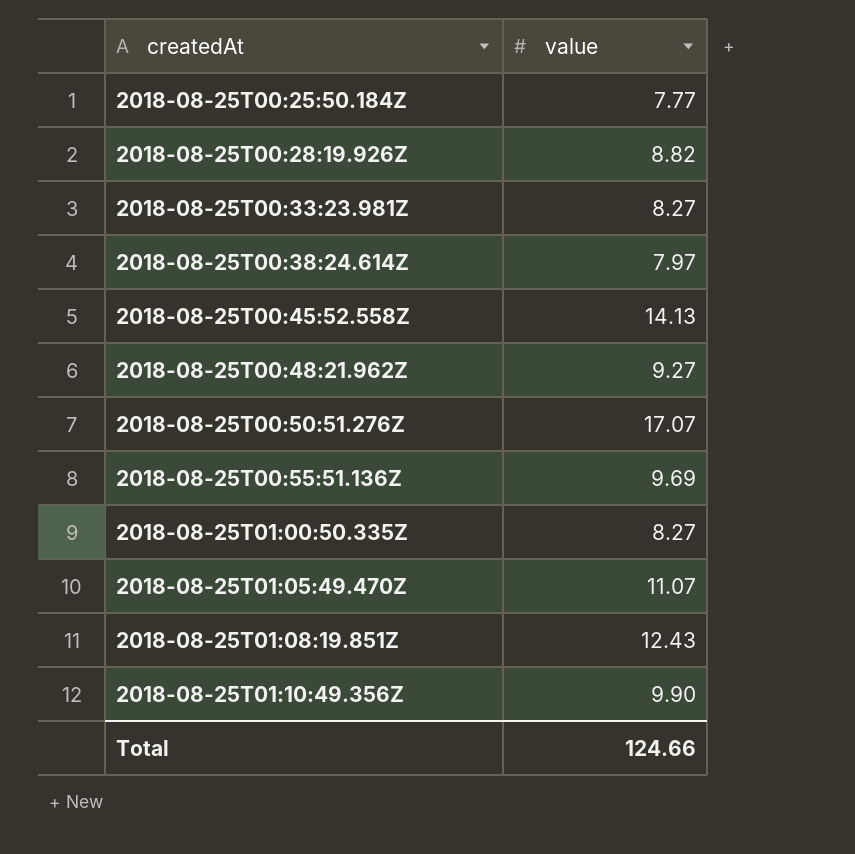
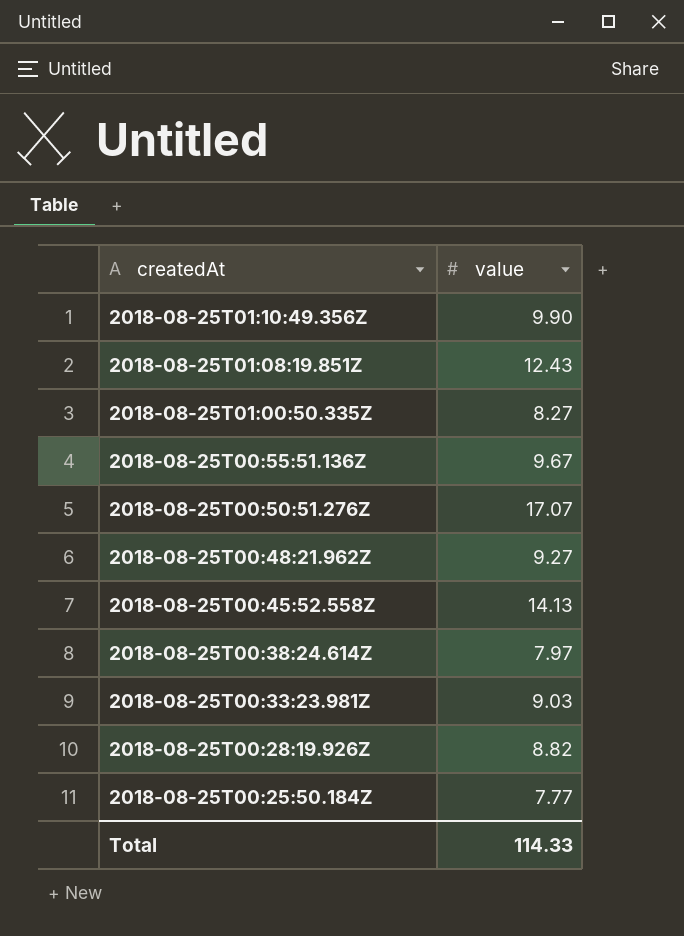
row order: createdAt ascending -> createdAt descending
row 2018-08-25T01:05:49.470Z: 11.07 -> none
2018-08-25T00:55:51.136Z | value: 9.69 -> 9.67
2018-08-25T00:33:23.981Z | value: 8.27 -> 9.03
Total | value: 124.66 -> 114.33

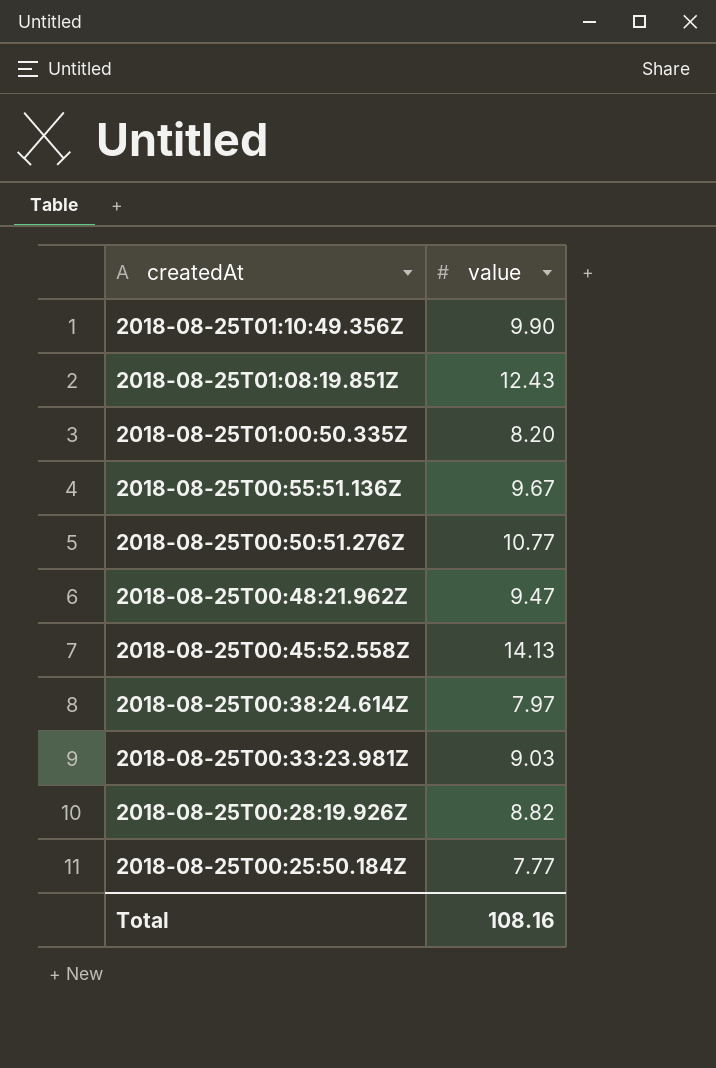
2018-08-25T01:00:50.335Z | value: 8.27 -> 8.20
2018-08-25T00:50:51.276Z | value: 17.07 -> 10.77
2018-08-25T00:48:21.962Z | value: 9.27 -> 9.47
Total | value: 114.33 -> 108.16

